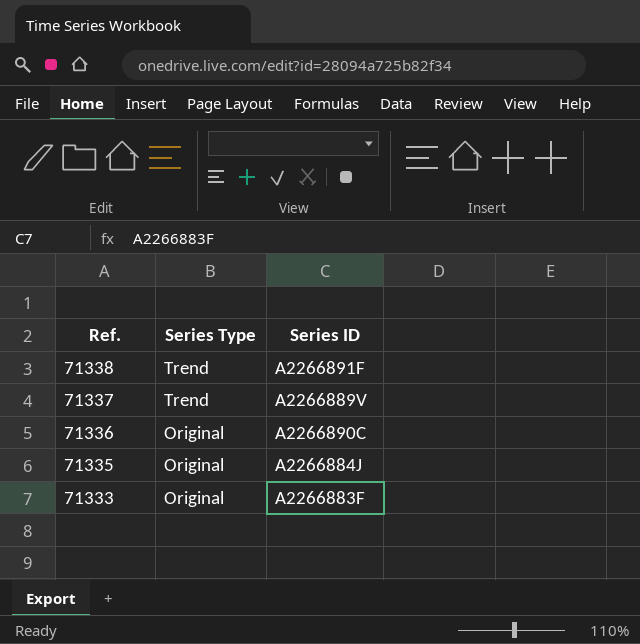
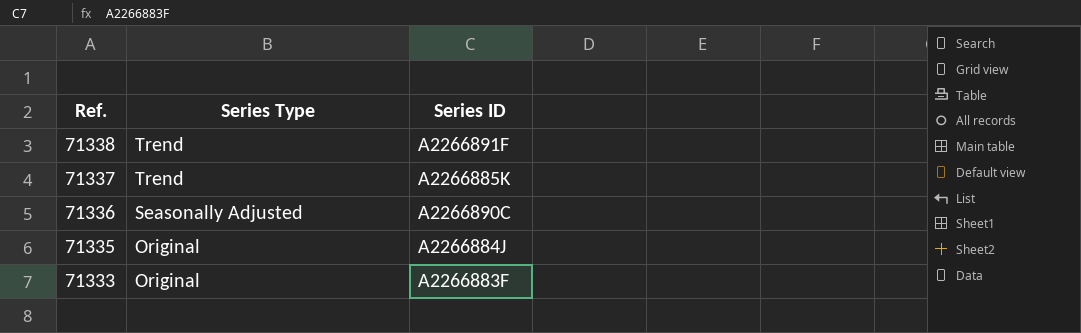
71337 | Series ID: A2266889V -> A2266885K
71336 | Series Type: Original -> Seasonally Adjusted

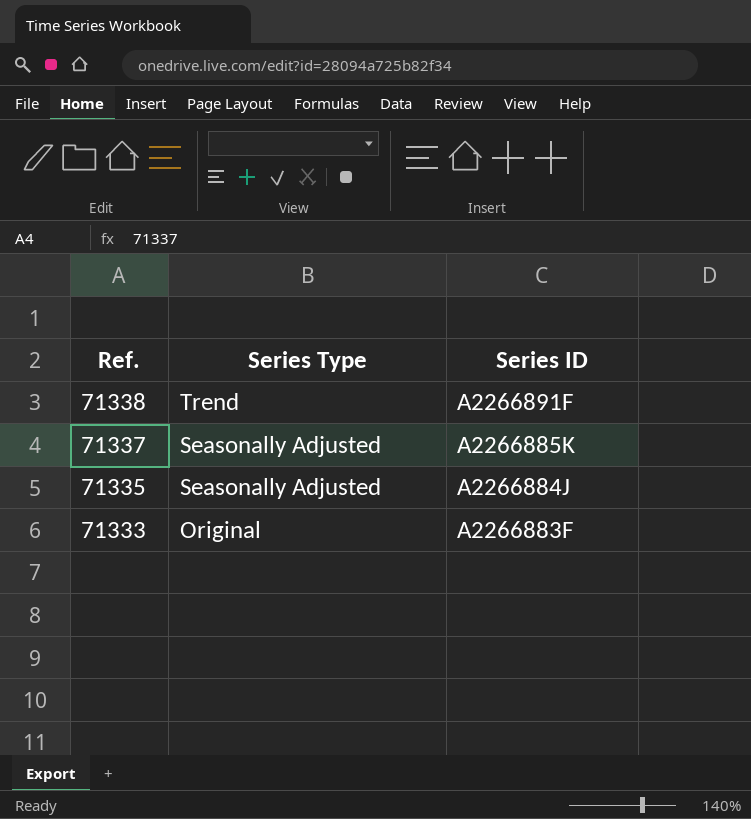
row 71336: Seasonally Adjusted | A2266890C -> none
71337 | Series Type: Trend -> Seasonally Adjusted
71335 | Series Type: Original -> Seasonally Adjusted

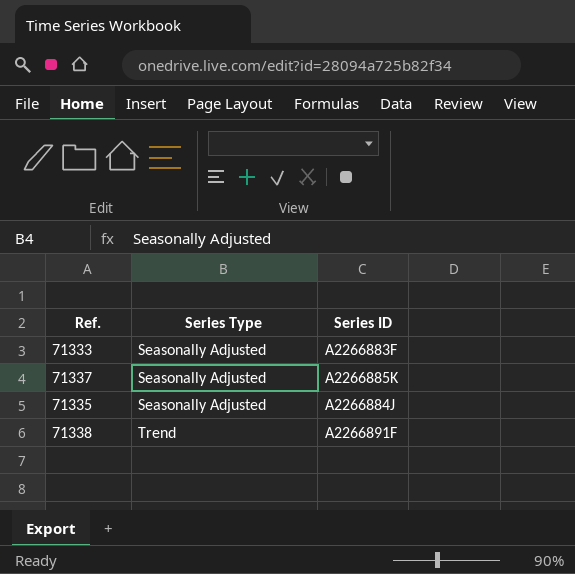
row order: Ref. descending -> Series Type ascending
71333 | Series Type: Original -> Seasonally Adjusted

